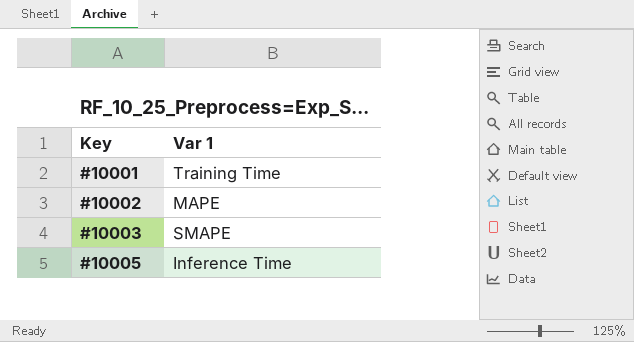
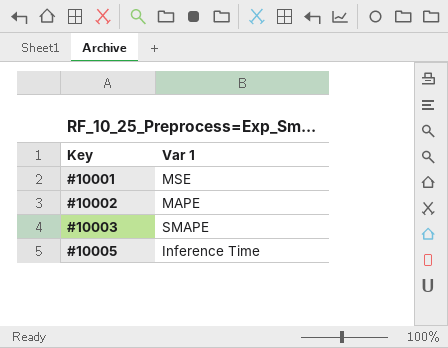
#10001 | Var 1: Training Time -> MSE

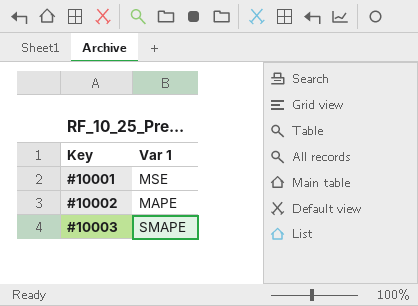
row #10005: Inference Time -> none

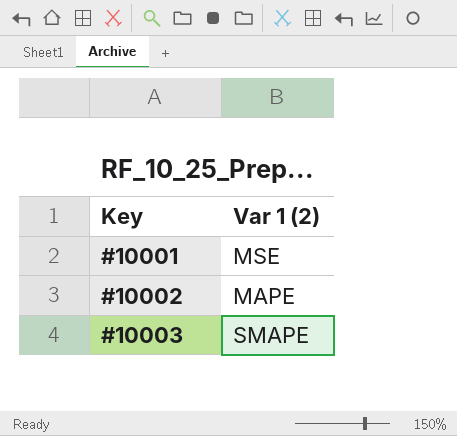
column name: Var 1 -> Var 1 (2)

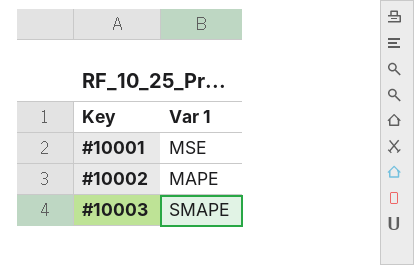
column name: Var 1 (2) -> Var 1

